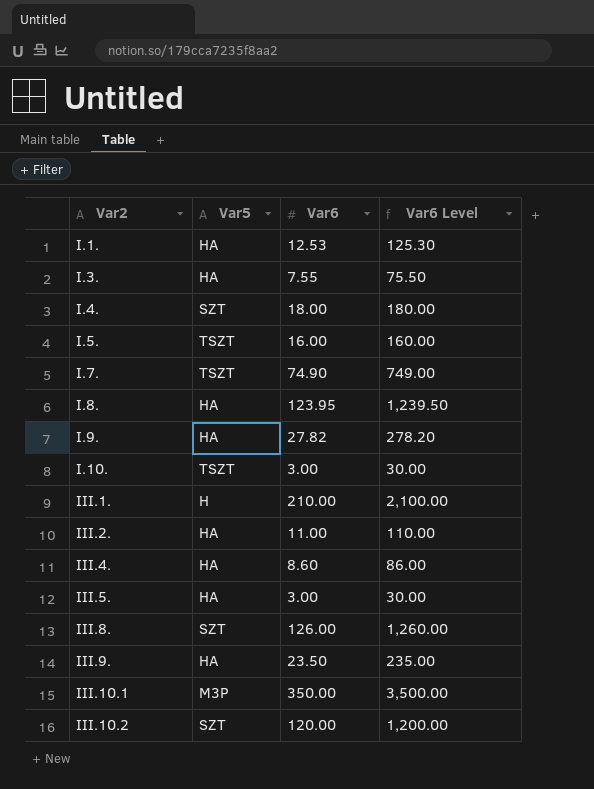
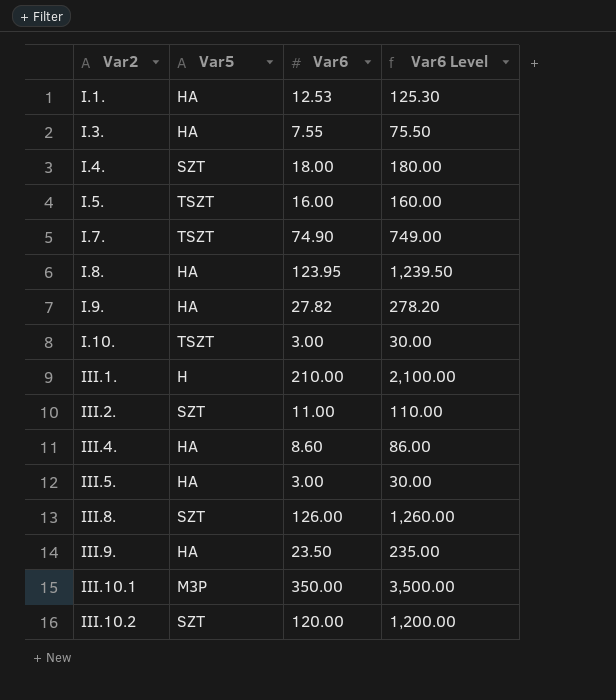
III.2. | Var5: HA -> SZT

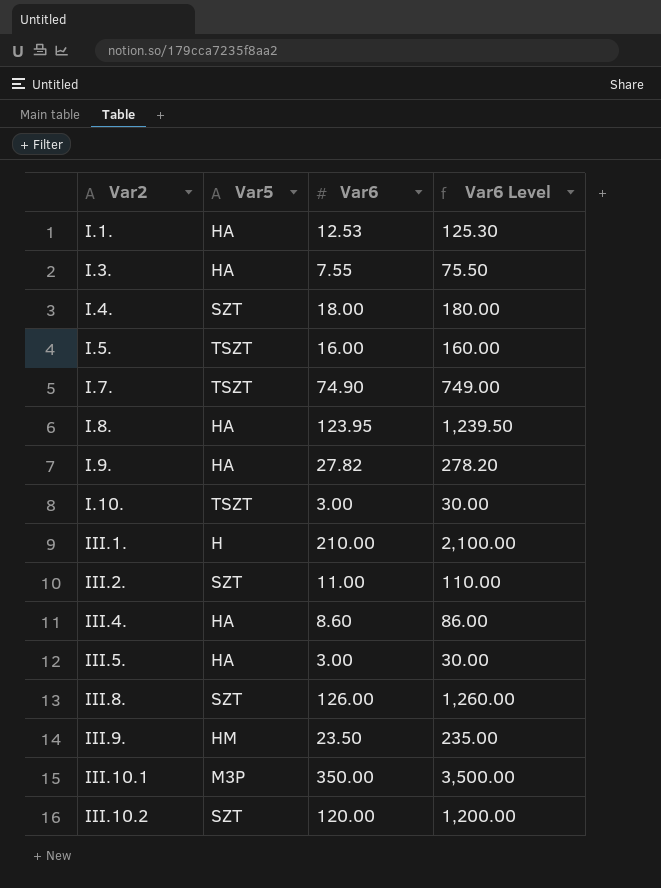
III.9. | Var5: HA -> HM

